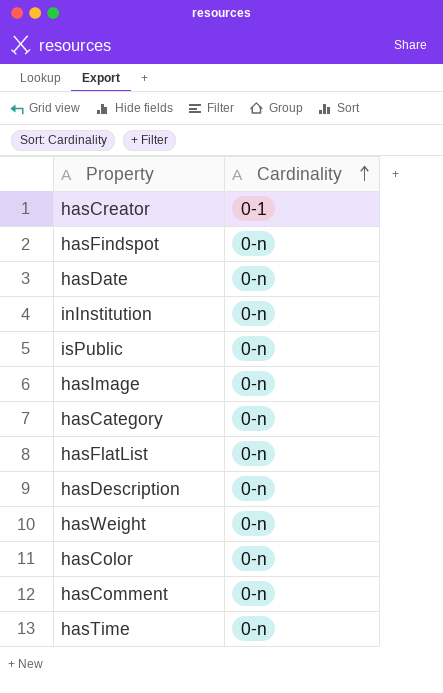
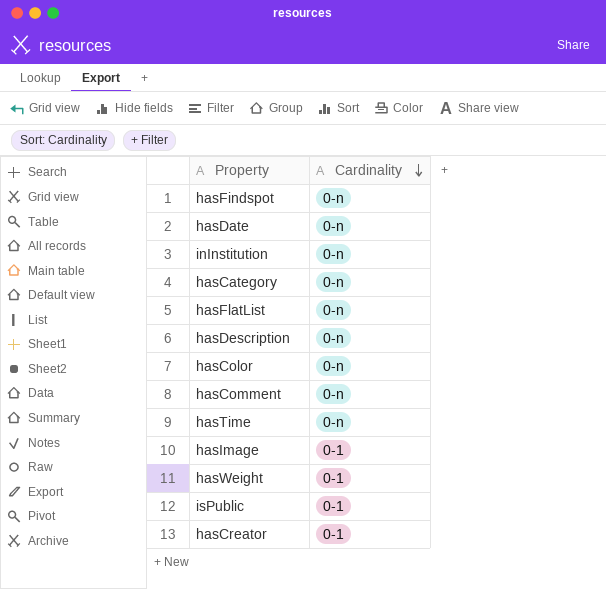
row order: Cardinality ascending -> Cardinality descending
hasImage | Cardinality: 0-n -> 0-1
hasWeight | Cardinality: 0-n -> 0-1
isPublic | Cardinality: 0-n -> 0-1

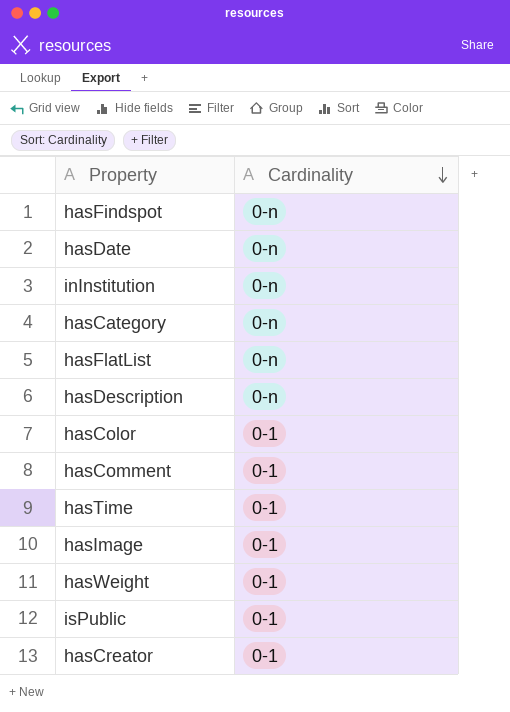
hasColor | Cardinality: 0-n -> 0-1
hasComment | Cardinality: 0-n -> 0-1
hasTime | Cardinality: 0-n -> 0-1

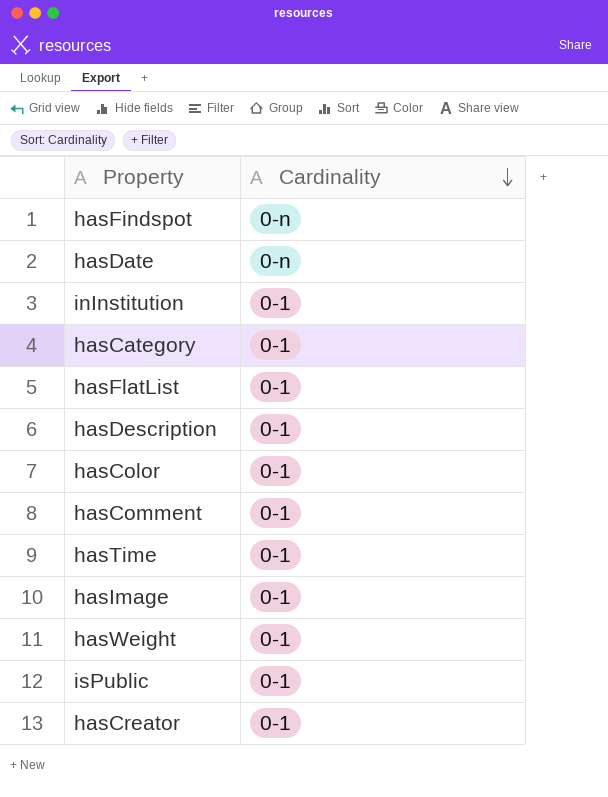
inInstitution | Cardinality: 0-n -> 0-1
hasCategory | Cardinality: 0-n -> 0-1
hasFlatList | Cardinality: 0-n -> 0-1
hasDescription | Cardinality: 0-n -> 0-1

